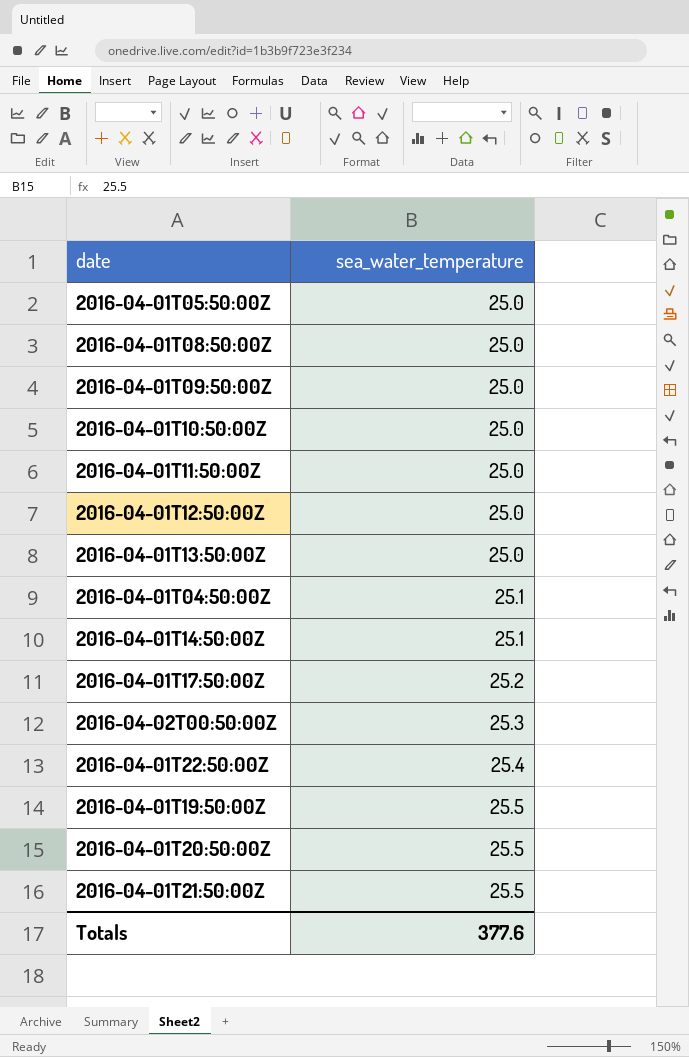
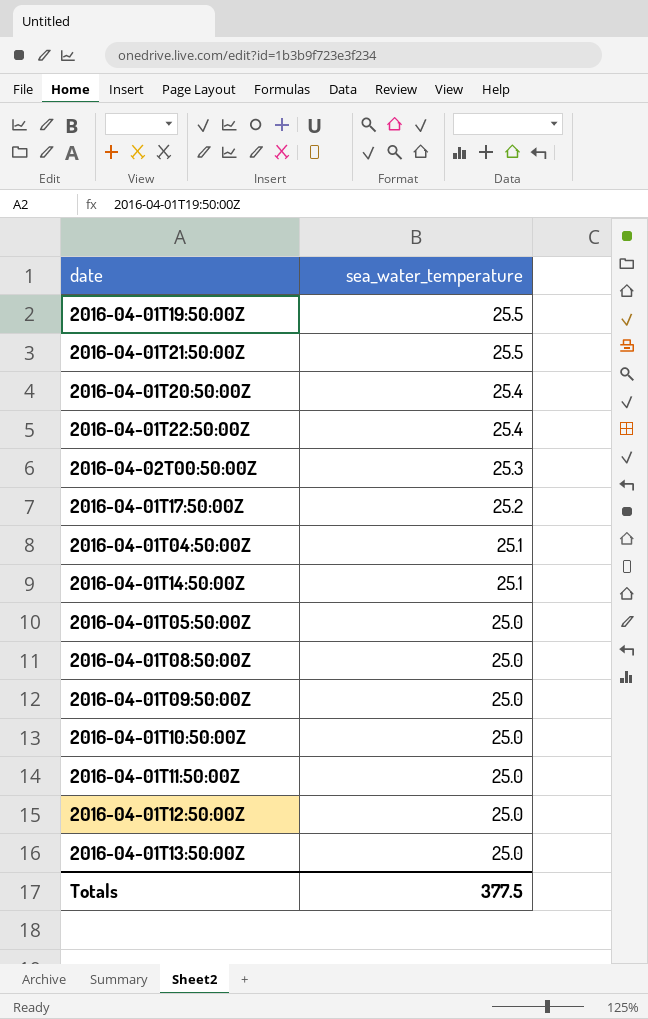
row order: sea_water_temperature ascending -> sea_water_temperature descending
2016-04-01T20:50:00Z | sea_water_temperature: 25.5 -> 25.4
Totals | sea_water_temperature: 377.6 -> 377.5

